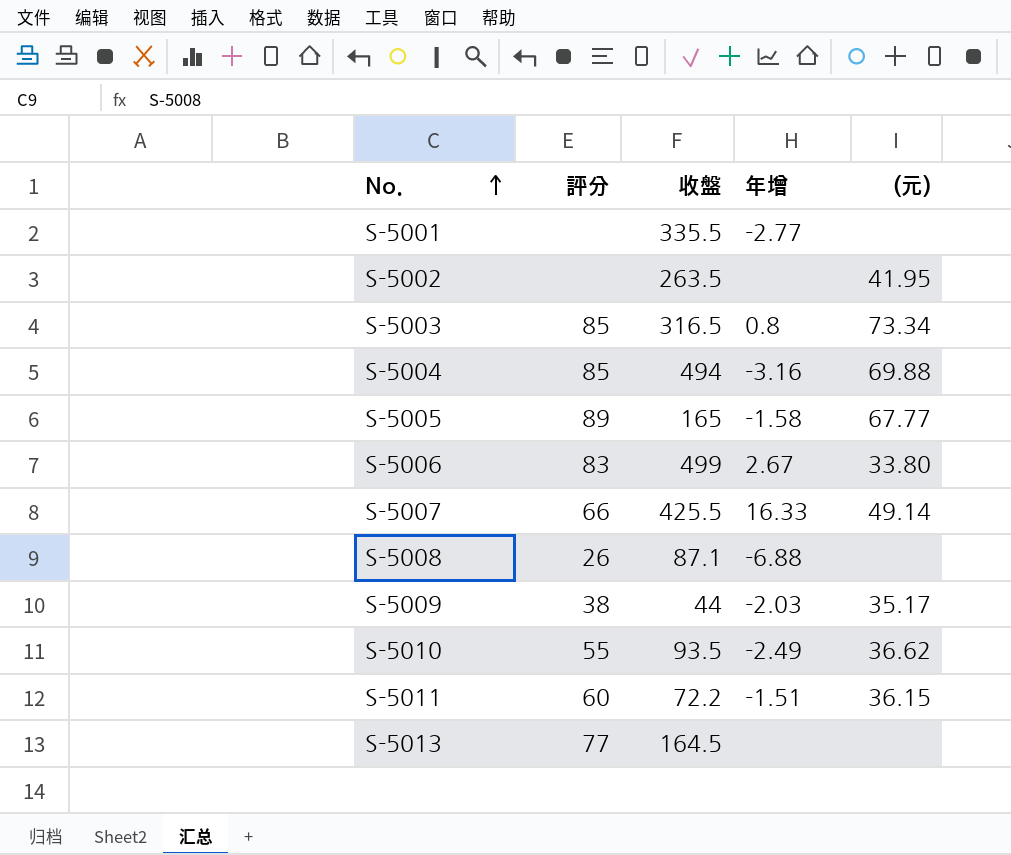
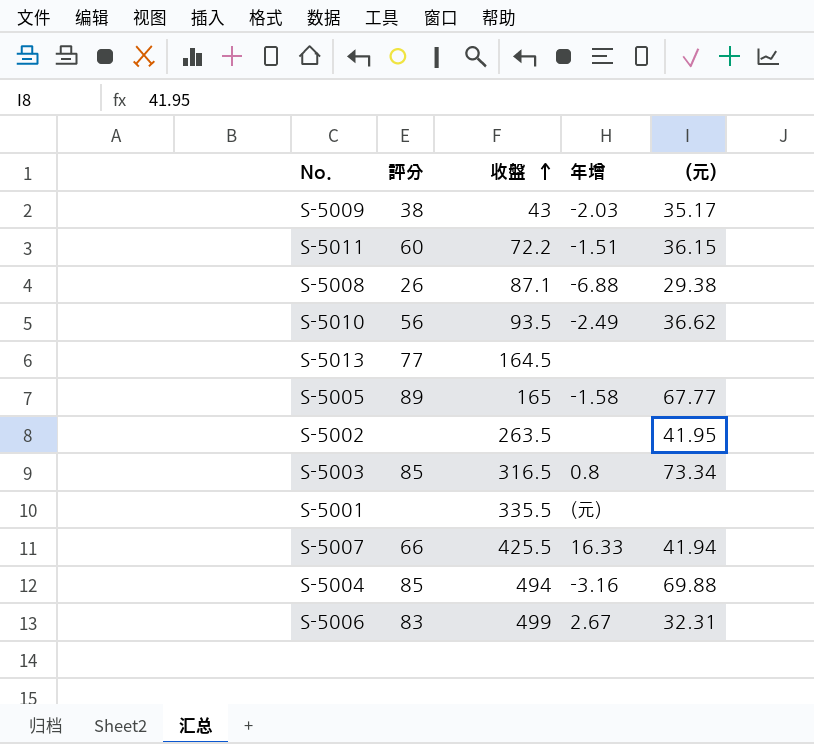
row order: No. ascending -> 收盤 ascending
S-5009 | 收盤: 44 -> 43
S-5008 | (元): none -> 29.38
S-5010 | 評分: 55 -> 56
S-5001 | 年增: -2.77 -> (元)
S-5007 | (元): 49.14 -> 41.94
S-5006 | (元): 33.80 -> 32.31

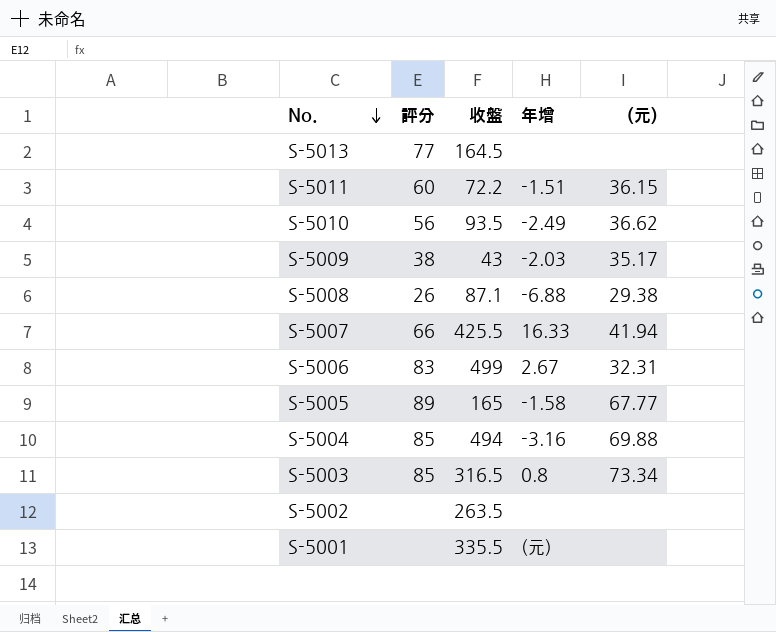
row order: 收盤 ascending -> No. descending
S-5002 | (元): 41.95 -> none

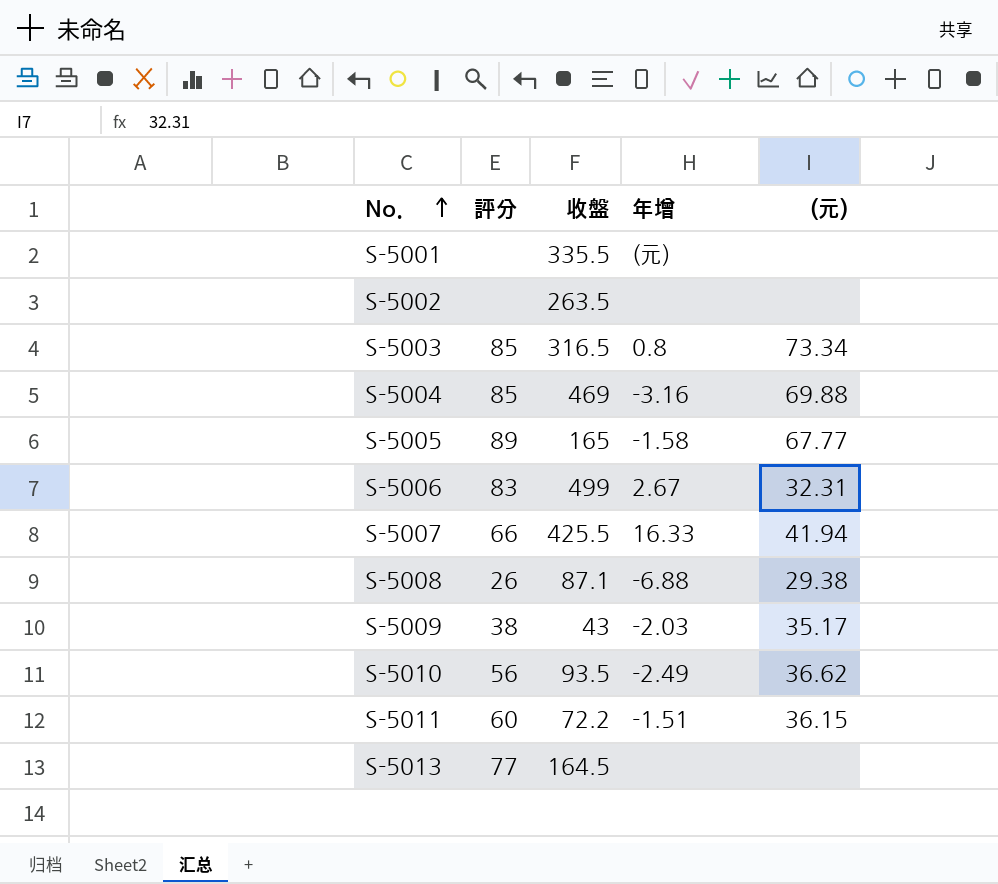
row order: No. descending -> No. ascending
S-5004 | 收盤: 494 -> 469

